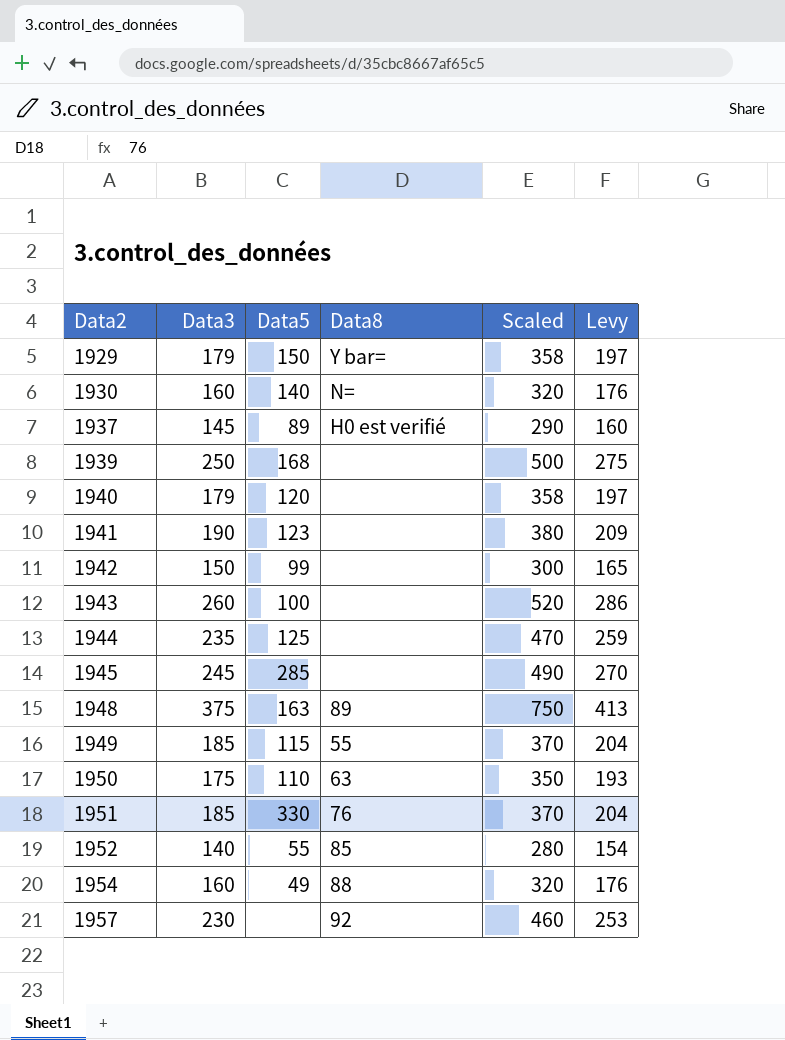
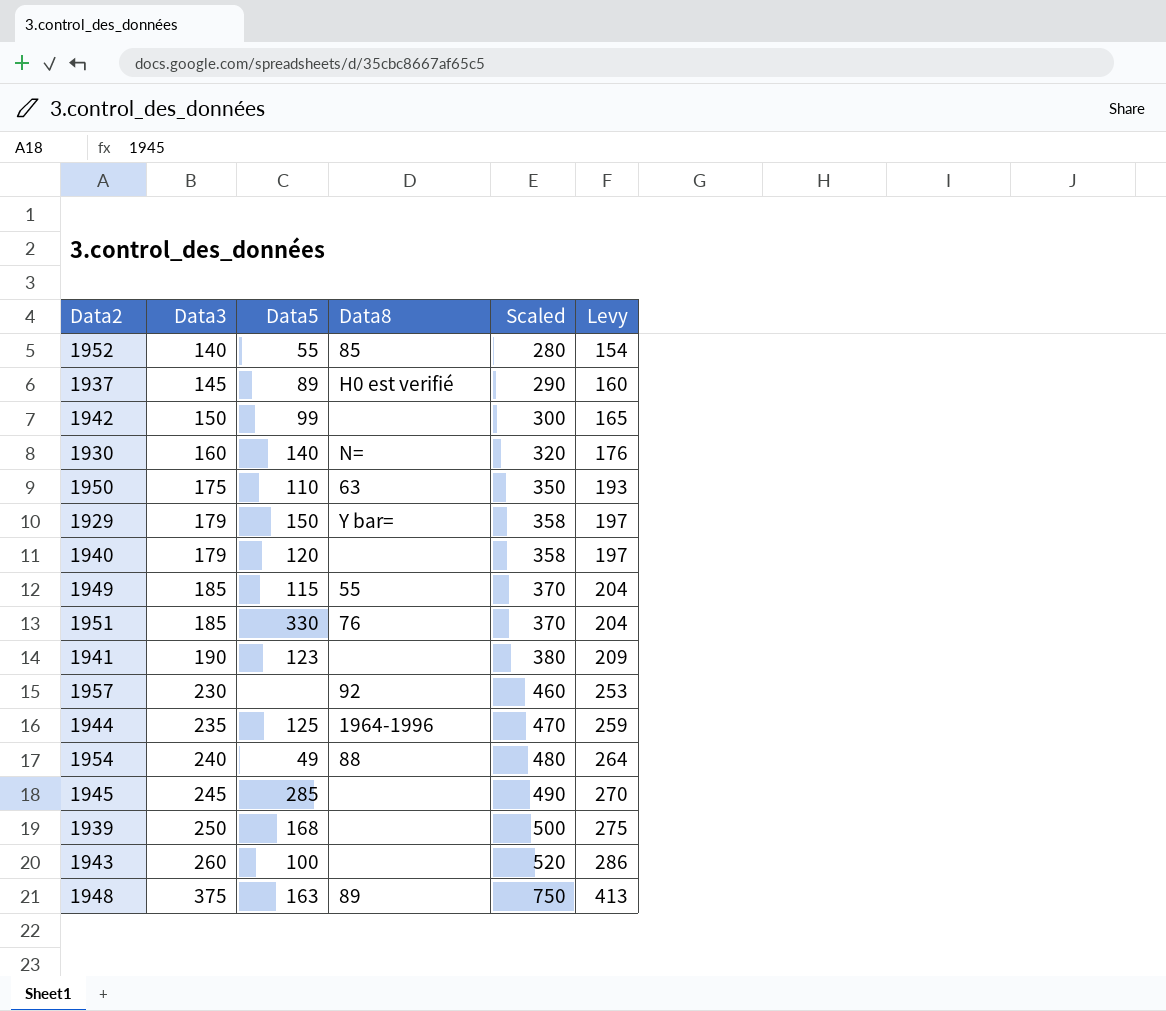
row order: Data2 ascending -> Data3 ascending
1944 | Data8: none -> 1964-1996
1954 | Data3: 160 -> 240
1954 | Scaled: 320 -> 480
1954 | Levy: 176 -> 264

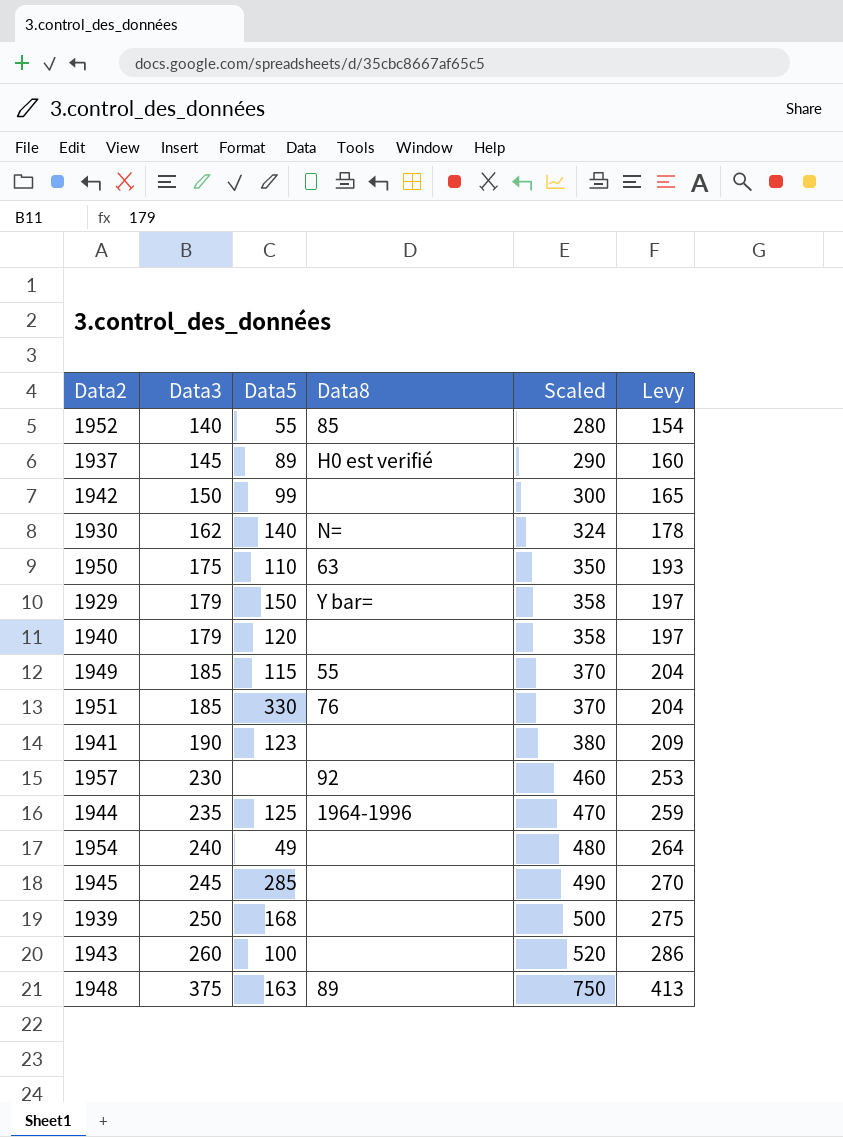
1930 | Data3: 160 -> 162
1930 | Scaled: 320 -> 324
1930 | Levy: 176 -> 178
1954 | Data8: 88 -> none

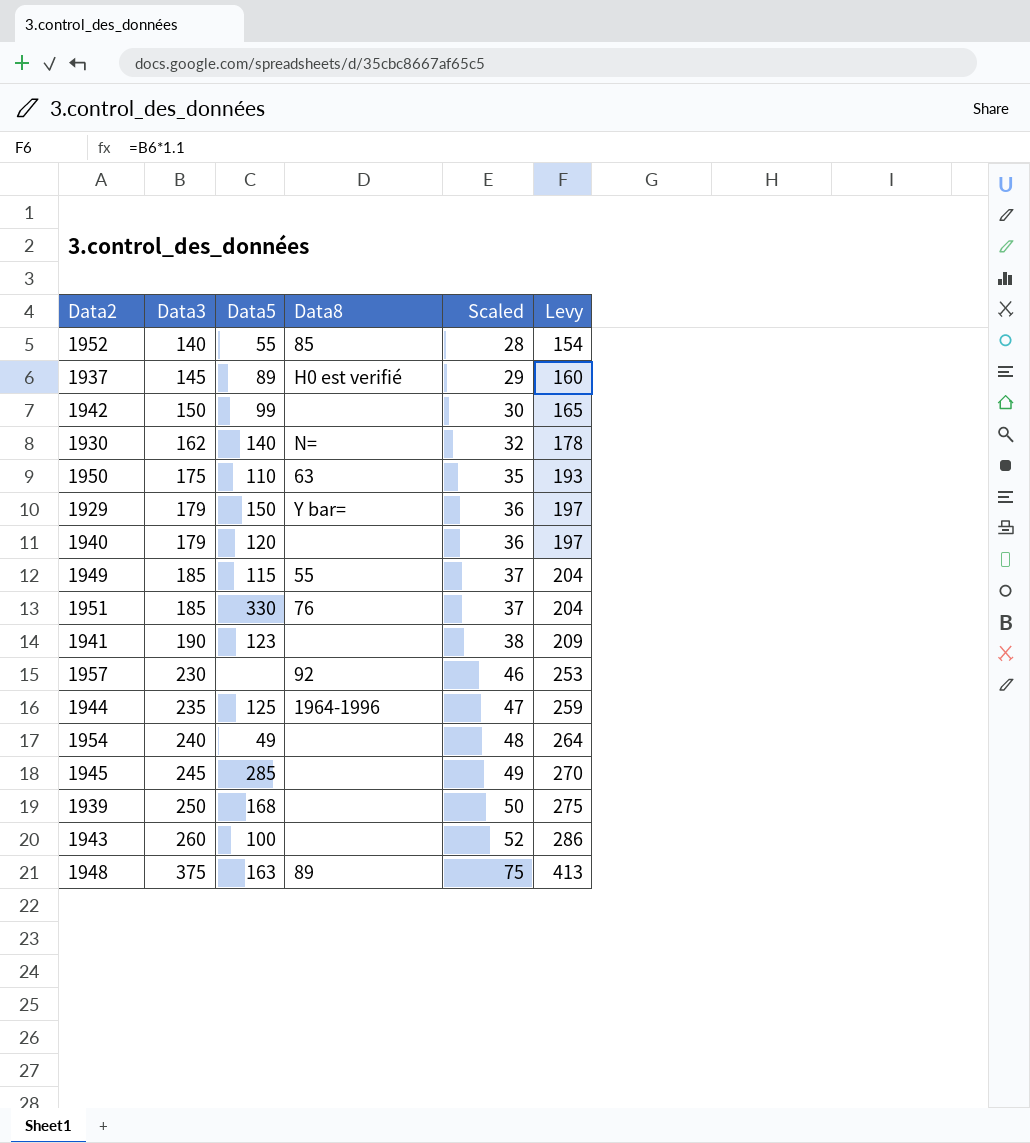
column Scaled | formula: [Data3] * 2 -> [Data3] * 0.2

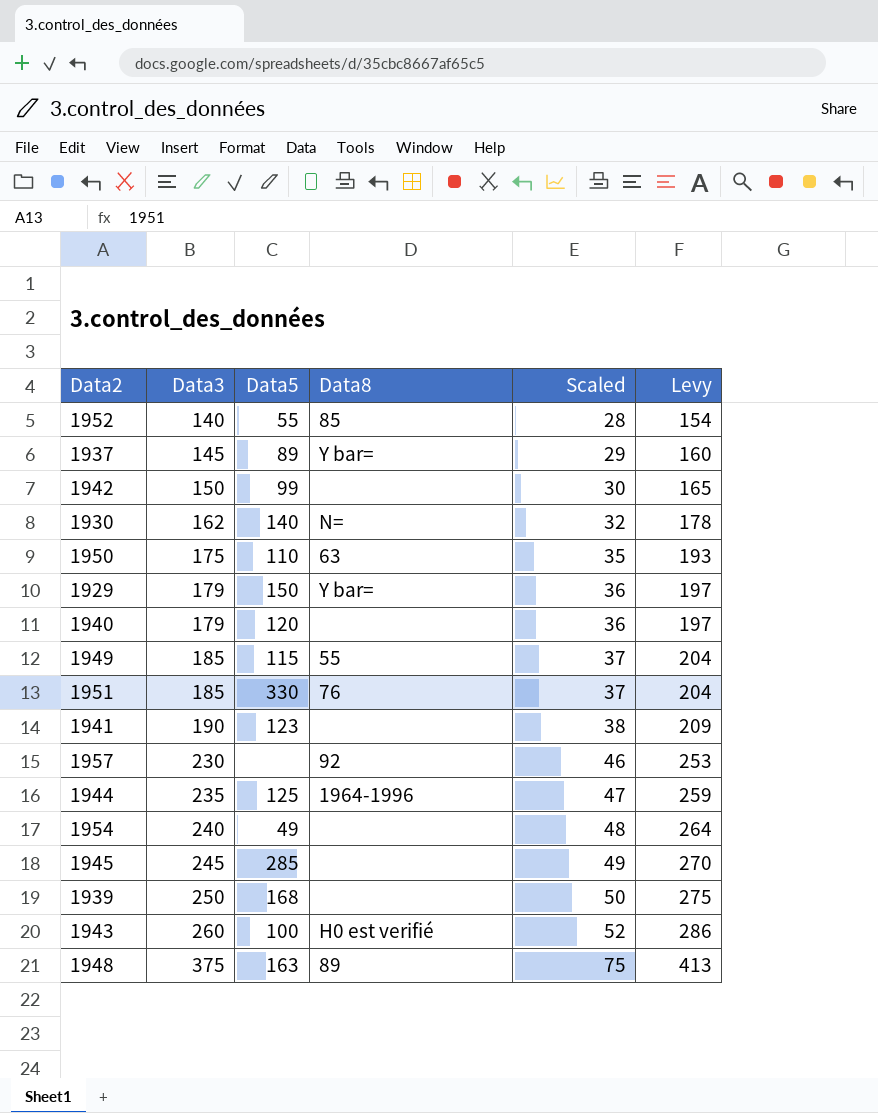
1937 | Data8: H0 est verifié -> Y bar=
1943 | Data8: none -> H0 est verifié

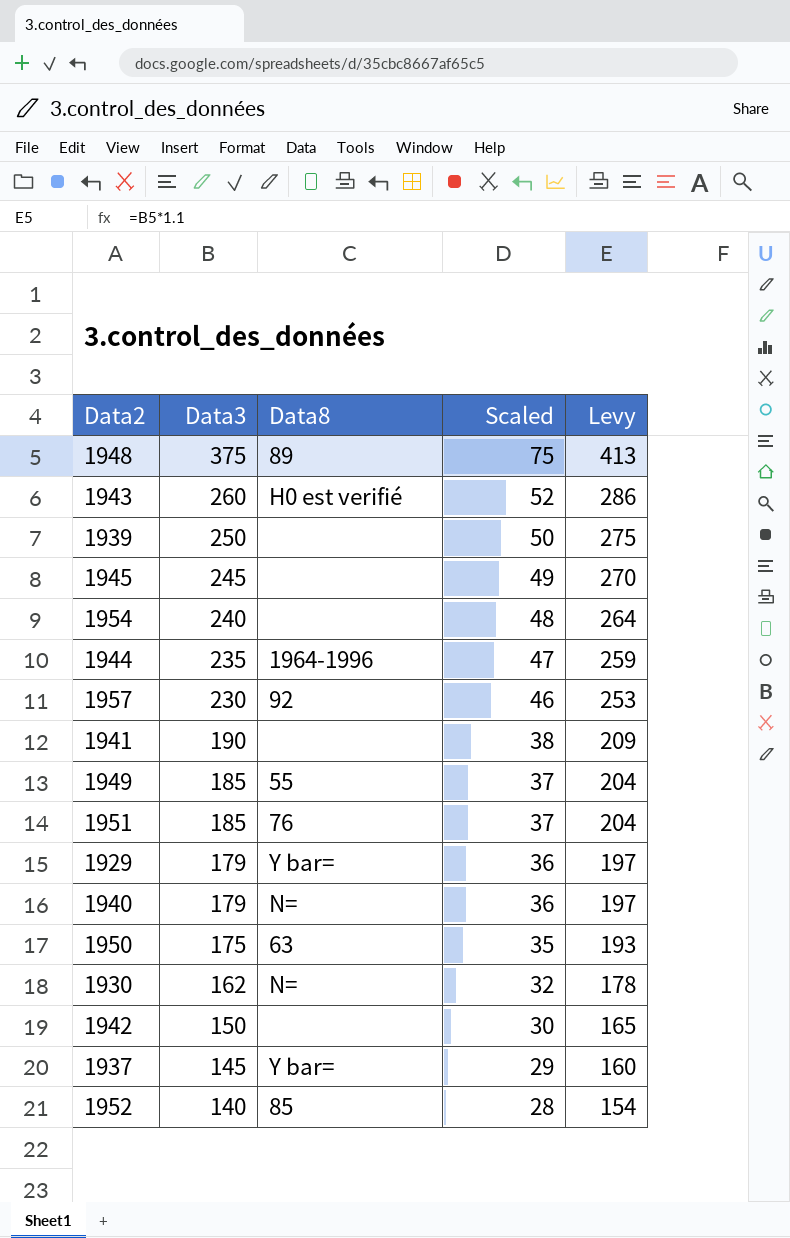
row order: Data3 ascending -> Data3 descending
column Data5 | position: 3 -> none
1940 | Data8: none -> N=

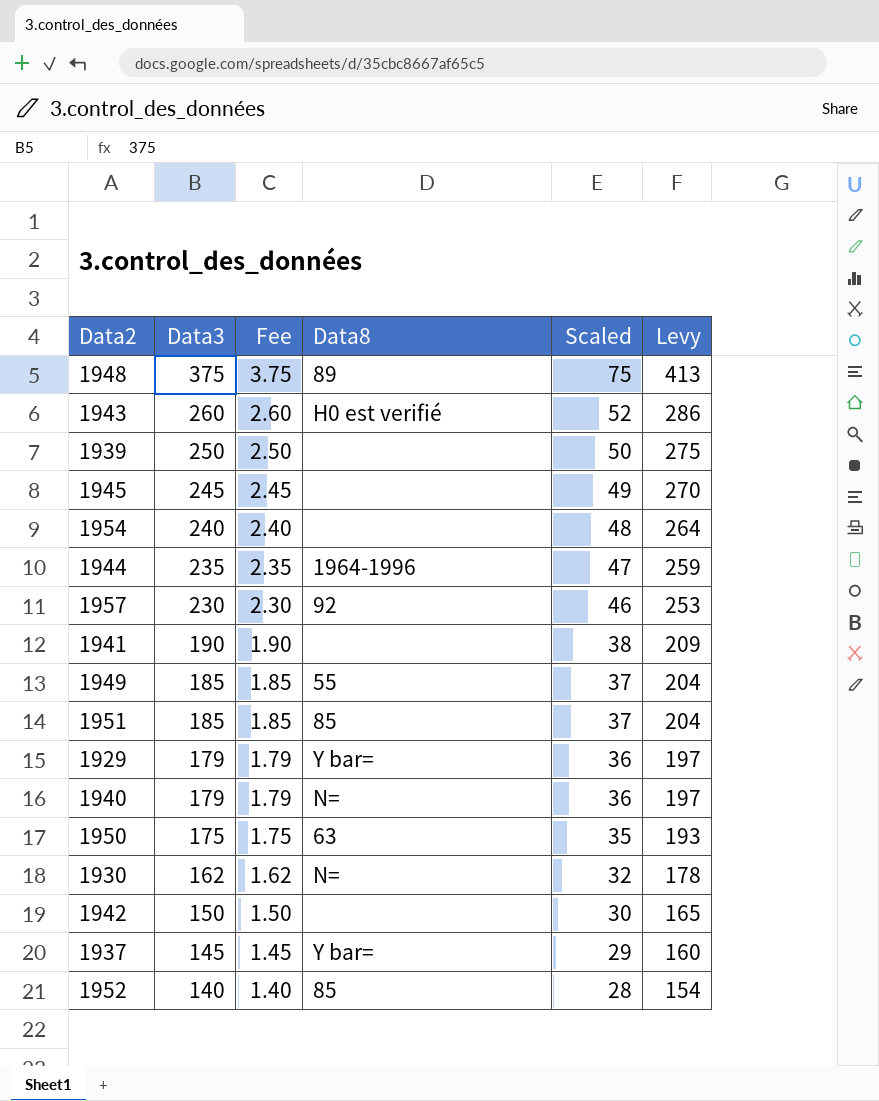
column Fee | formula: none -> [Data3] * 0.01
1951 | Data8: 76 -> 85

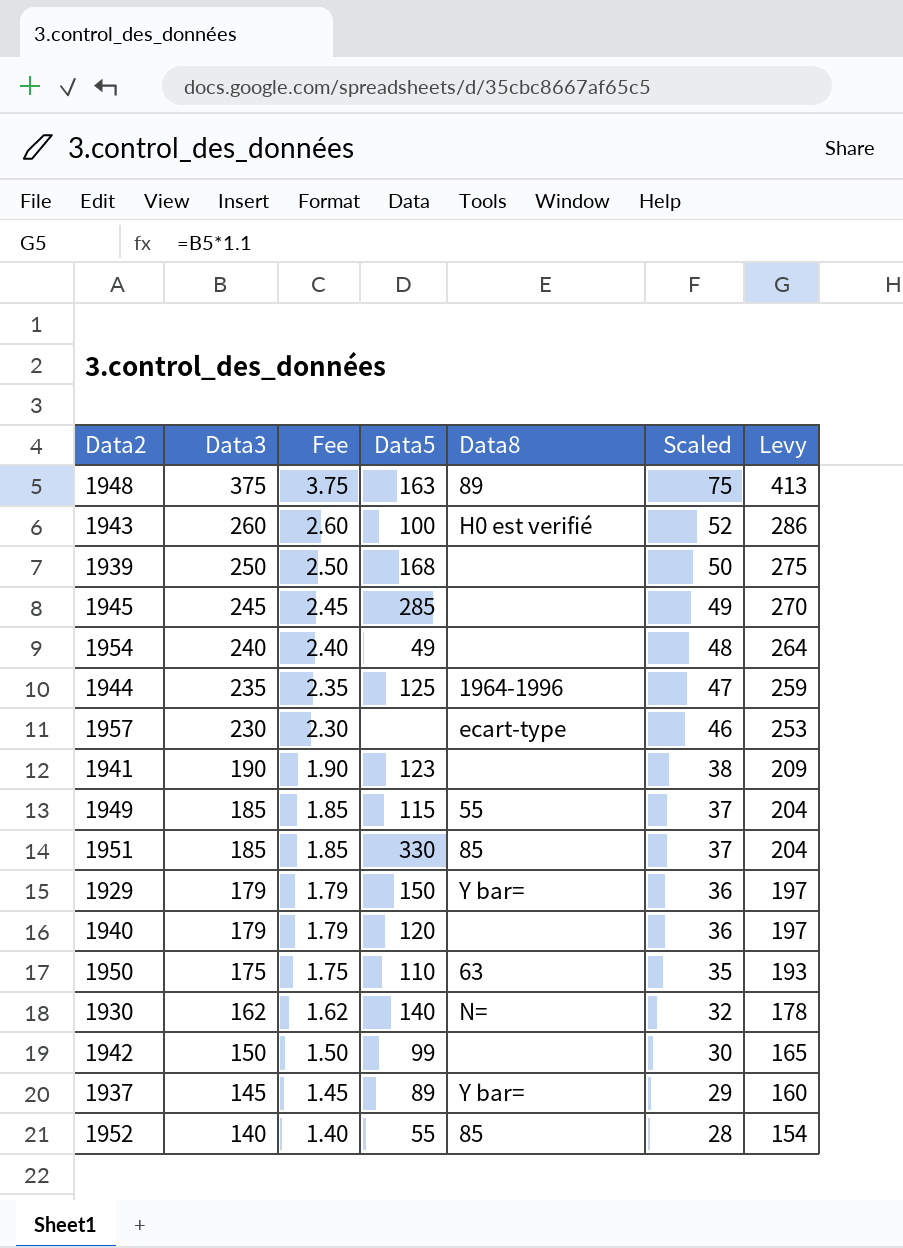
column Data5 | position: none -> 4
1957 | Data8: 92 -> ecart-type
1940 | Data8: N= -> none

